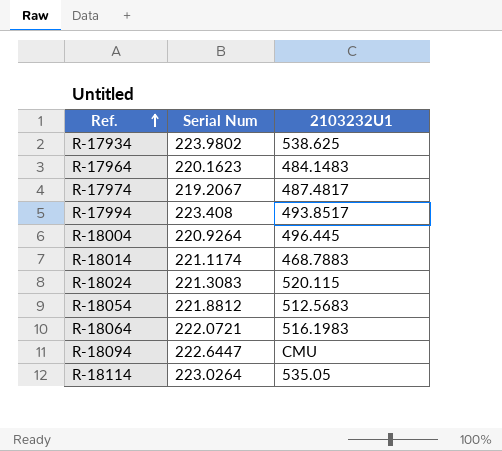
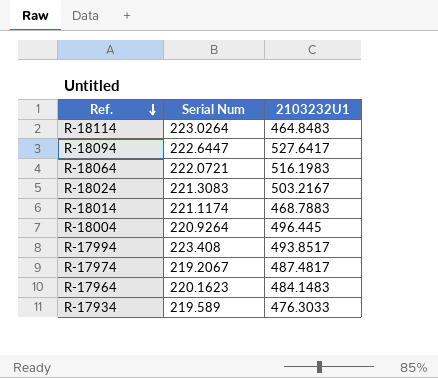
row order: Ref. ascending -> Ref. descending
row R-18054: 221.8812 | 512.5683 -> none
R-18114 | 2103232U1: 535.05 -> 464.8483
R-18094 | 2103232U1: CMU -> 527.6417
R-18024 | 2103232U1: 520.115 -> 503.2167
R-17934 | Serial Num: 223.9802 -> 219.589
R-17934 | 2103232U1: 538.625 -> 476.3033

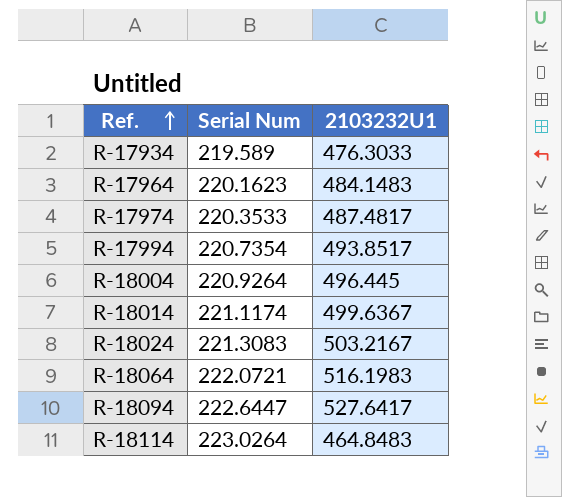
row order: Ref. descending -> Ref. ascending
R-17974 | Serial Num: 219.2067 -> 220.3533
R-17994 | Serial Num: 223.408 -> 220.7354
R-18014 | 2103232U1: 468.7883 -> 499.6367

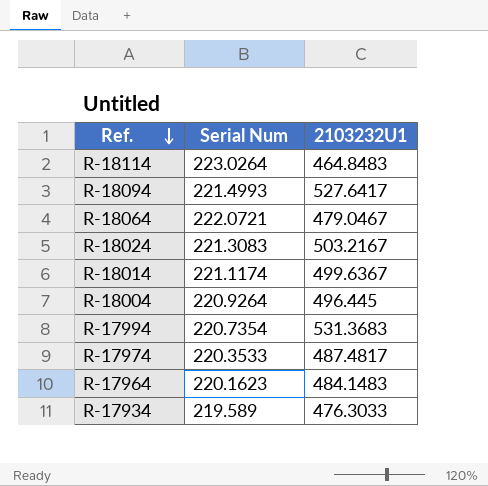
row order: Ref. ascending -> Ref. descending
R-18094 | Serial Num: 222.6447 -> 221.4993
R-18064 | 2103232U1: 516.1983 -> 479.0467
R-17994 | 2103232U1: 493.8517 -> 531.3683

